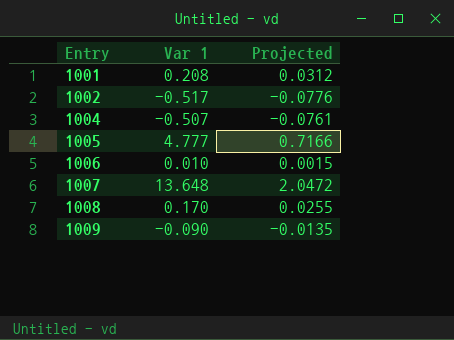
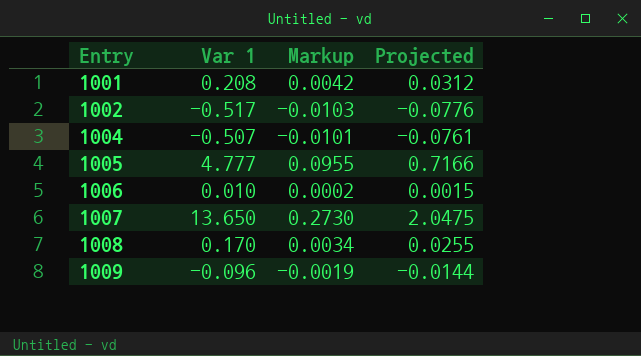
column Markup | formula: none -> [Var 1] * 0.02
1007 | Var 1: 13.648 -> 13.650
1007 | Projected: 2.0472 -> 2.0475
1009 | Var 1: -0.090 -> -0.096
1009 | Projected: -0.0135 -> -0.0144

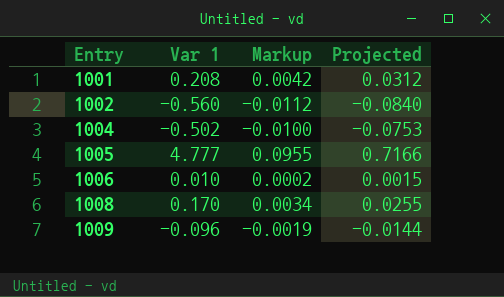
row 1007: 13.650 | 0.2730 | 2.0475 -> none
1002 | Var 1: -0.517 -> -0.560
1002 | Markup: -0.0103 -> -0.0112
1002 | Projected: -0.0776 -> -0.0840
1004 | Var 1: -0.507 -> -0.502
1004 | Markup: -0.0101 -> -0.0100
1004 | Projected: -0.0761 -> -0.0753

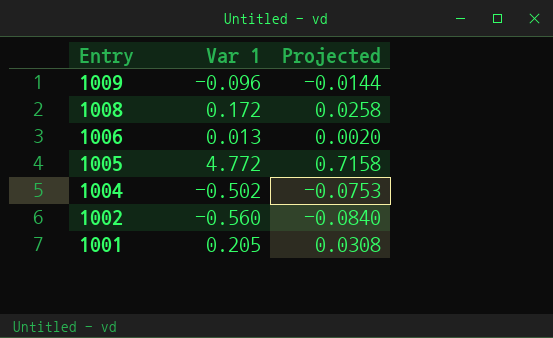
row order: Entry ascending -> Entry descending
column Markup | formula: [Var 1] * 0.02 -> none
1008 | Var 1: 0.170 -> 0.172
1008 | Projected: 0.0255 -> 0.0258
1006 | Var 1: 0.010 -> 0.013
1006 | Projected: 0.0015 -> 0.0020
1005 | Var 1: 4.777 -> 4.772
1005 | Projected: 0.7166 -> 0.7158
1001 | Var 1: 0.208 -> 0.205
1001 | Projected: 0.0312 -> 0.0308

